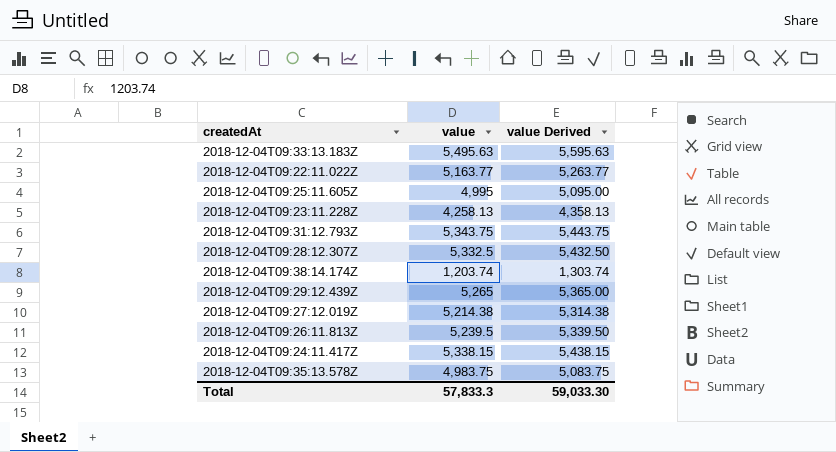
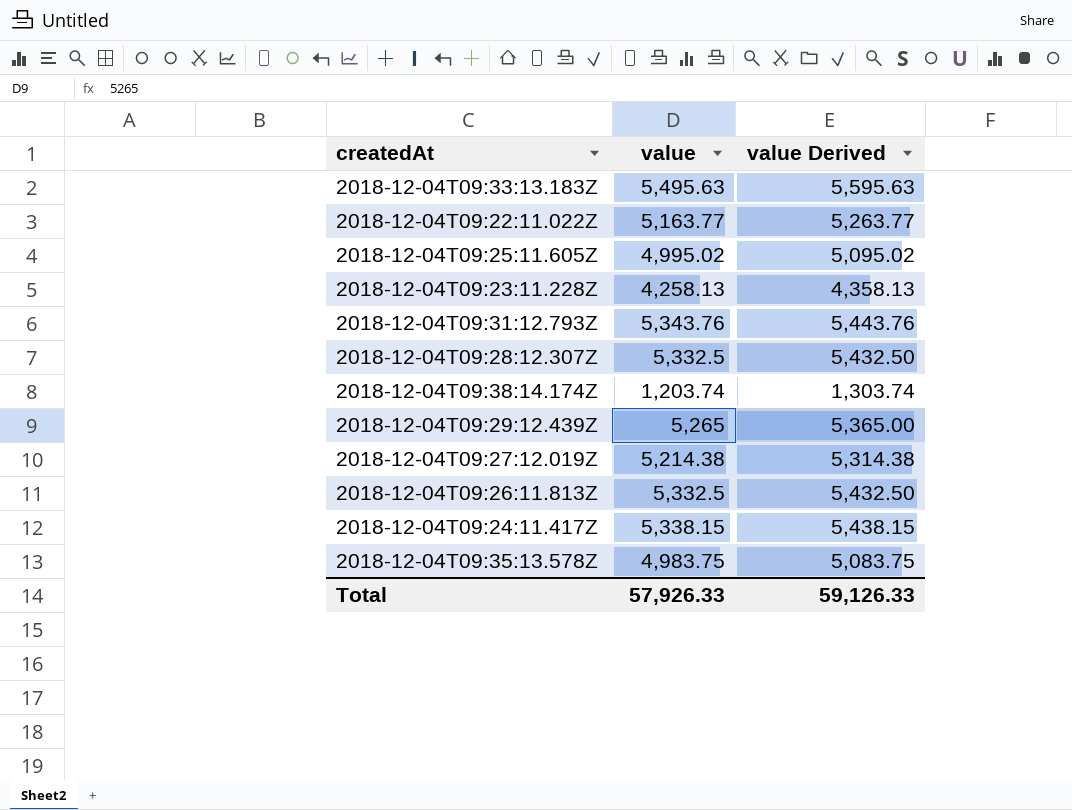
2018-12-04T09:25:11.605Z | value: 4,995 -> 4,995.02
2018-12-04T09:25:11.605Z | value Derived: 5,095.00 -> 5,095.02
2018-12-04T09:31:12.793Z | value: 5,343.75 -> 5,343.76
2018-12-04T09:31:12.793Z | value Derived: 5,443.75 -> 5,443.76
2018-12-04T09:26:11.813Z | value: 5,239.5 -> 5,332.5
2018-12-04T09:26:11.813Z | value Derived: 5,339.50 -> 5,432.50
Total | value: 57,833.3 -> 57,926.33
Total | value Derived: 59,033.30 -> 59,126.33

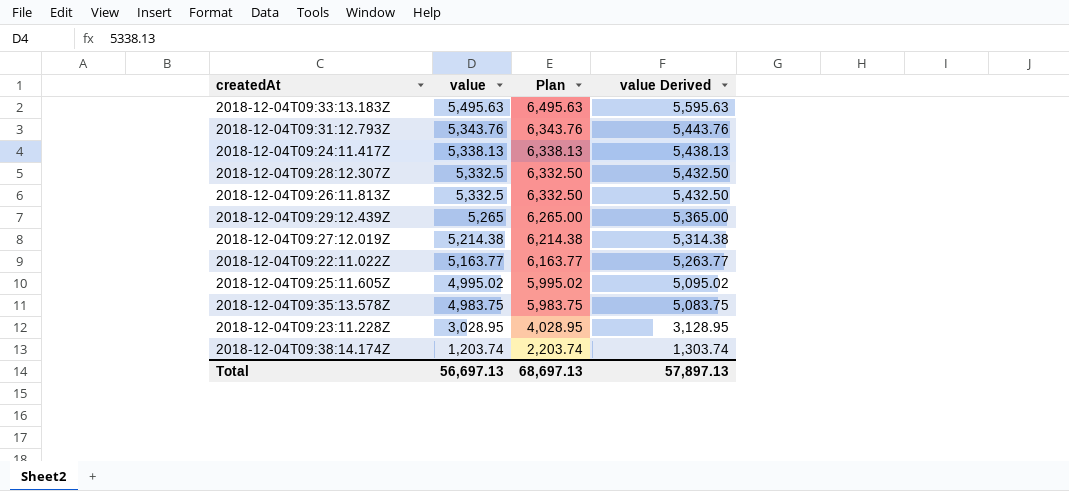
row order: none -> value descending
column Plan | formula: none -> [value] + 1000
2018-12-04T09:24:11.417Z | value: 5,338.15 -> 5,338.13
2018-12-04T09:24:11.417Z | value Derived: 5,438.15 -> 5,438.13
2018-12-04T09:23:11.228Z | value: 4,258.13 -> 3,028.95
2018-12-04T09:23:11.228Z | value Derived: 4,358.13 -> 3,128.95
Total | value: 57,926.33 -> 56,697.13
Total | value Derived: 59,126.33 -> 57,897.13

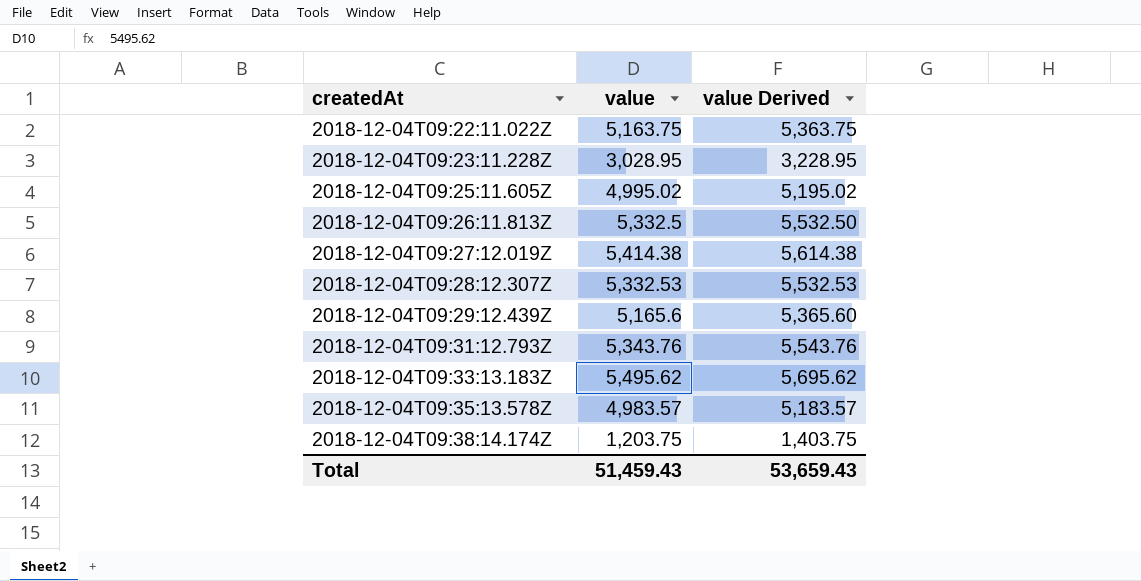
row order: value descending -> createdAt ascending
column Plan | formula: [value] + 1000 -> none
column value Derived | formula: [value] + 100 -> [value] + 200
row 2018-12-04T09:24:11.417Z: 5,338.13 | 6,338.13 | 5,438.13 -> none
2018-12-04T09:22:11.022Z | value: 5,163.77 -> 5,163.75
2018-12-04T09:27:12.019Z | value: 5,214.38 -> 5,414.38
2018-12-04T09:28:12.307Z | value: 5,332.5 -> 5,332.53
2018-12-04T09:29:12.439Z | value: 5,265 -> 5,165.6
2018-12-04T09:33:13.183Z | value: 5,495.63 -> 5,495.62
2018-12-04T09:35:13.578Z | value: 4,983.75 -> 4,983.57
2018-12-04T09:38:14.174Z | value: 1,203.74 -> 1,203.75
Total | value: 56,697.13 -> 51,459.43
Total | value Derived: 57,897.13 -> 53,659.43

